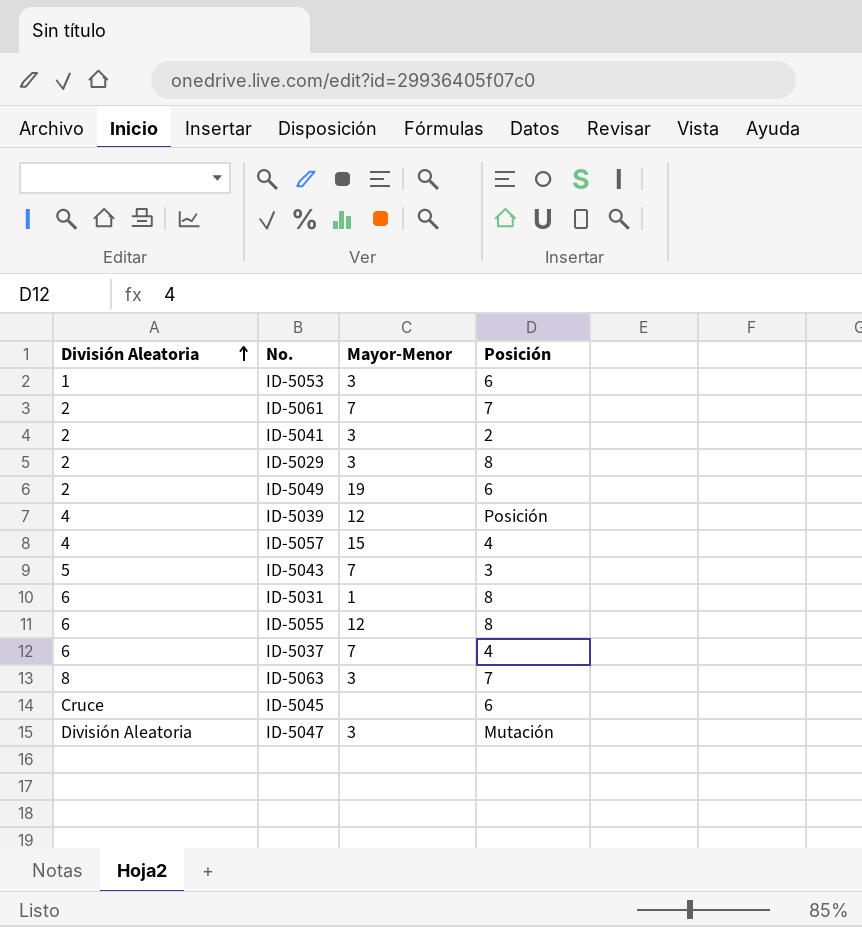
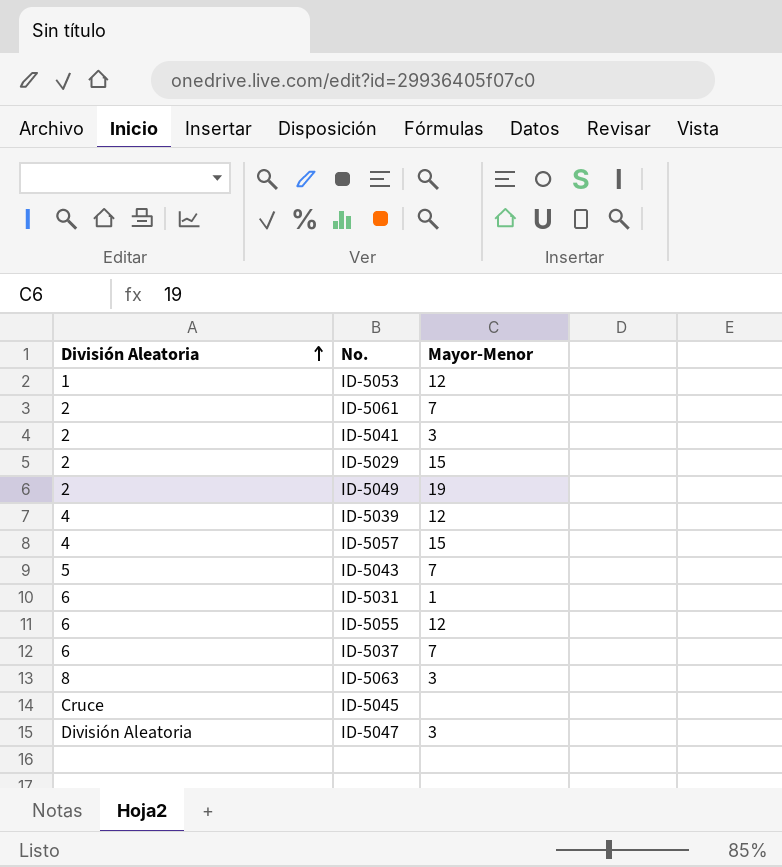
column Posición | position: 4 -> none
ID-5053 | Mayor-Menor: 3 -> 12
ID-5029 | Mayor-Menor: 3 -> 15

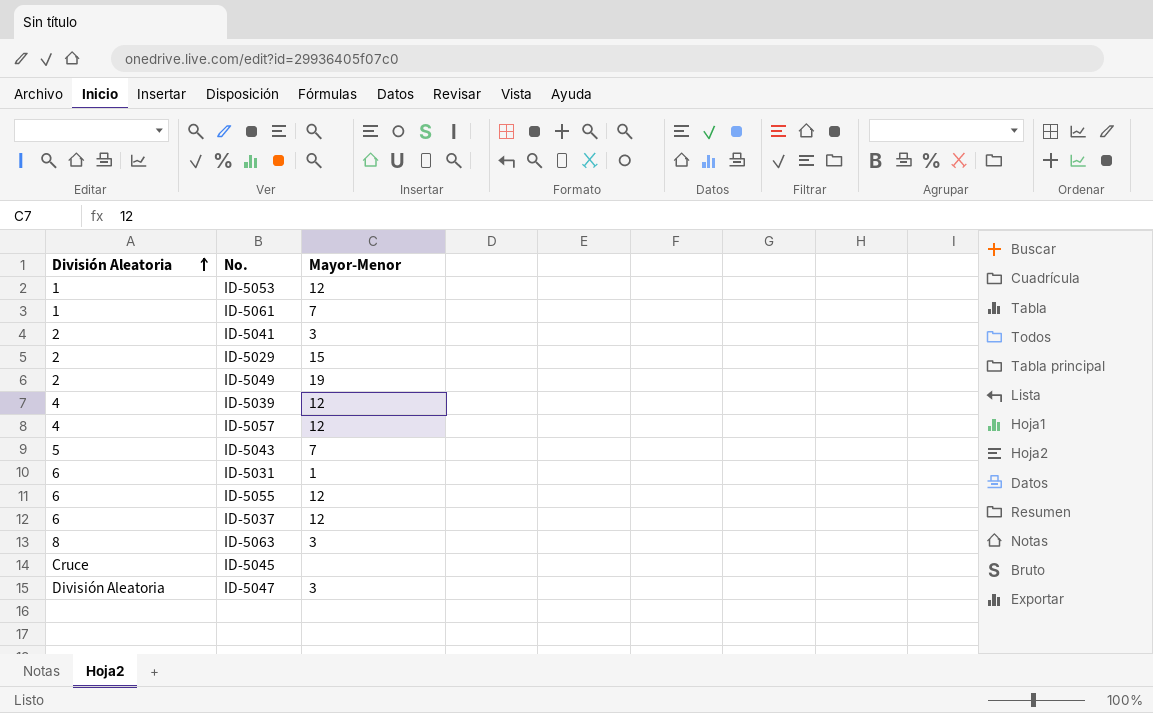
ID-5061 | División Aleatoria: 2 -> 1
ID-5057 | Mayor-Menor: 15 -> 12
ID-5037 | Mayor-Menor: 7 -> 12

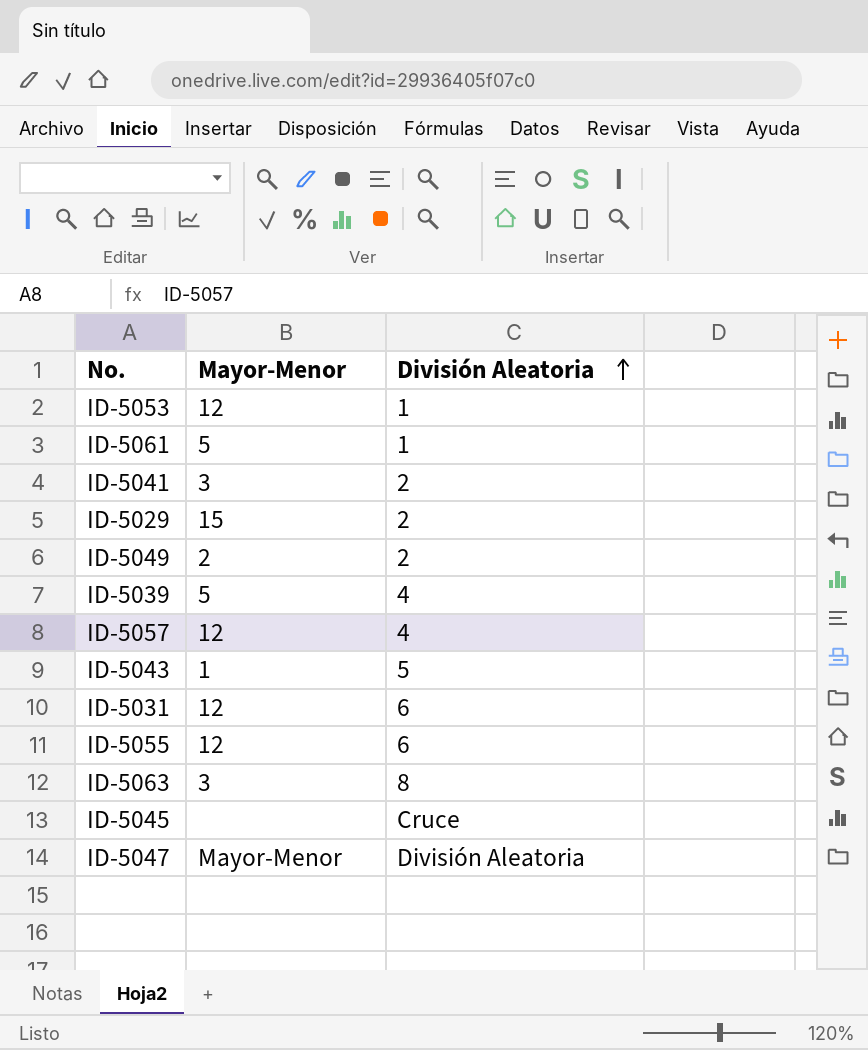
column División Aleatoria | position: 1 -> 3
row ID-5037: 6 | 12 -> none
ID-5061 | Mayor-Menor: 7 -> 5
ID-5049 | Mayor-Menor: 19 -> 2
ID-5039 | Mayor-Menor: 12 -> 5
ID-5043 | Mayor-Menor: 7 -> 1
ID-5031 | Mayor-Menor: 1 -> 12
ID-5047 | Mayor-Menor: 3 -> Mayor-Menor

